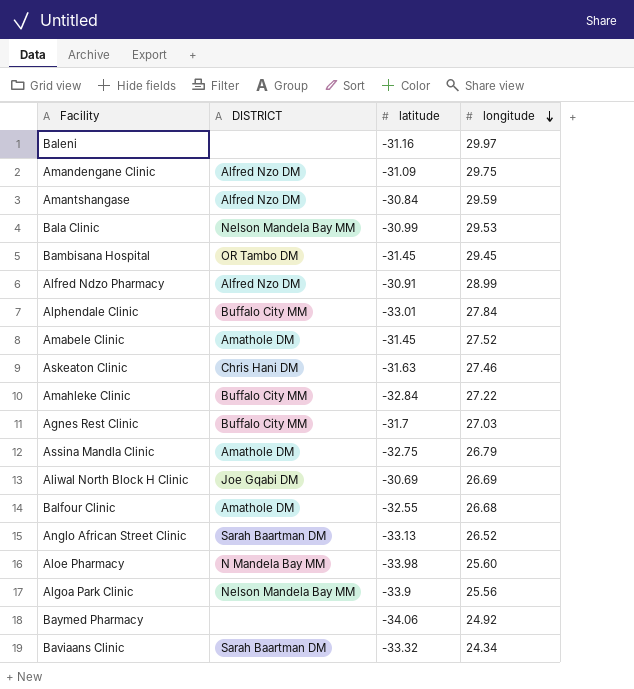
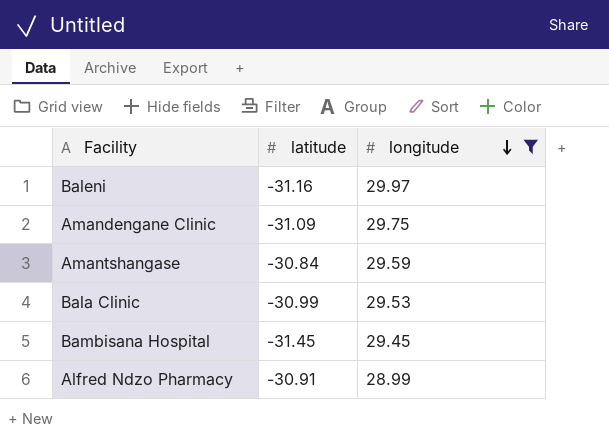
filter: none -> longitude >= 28.99
column DISTRICT | position: 2 -> none

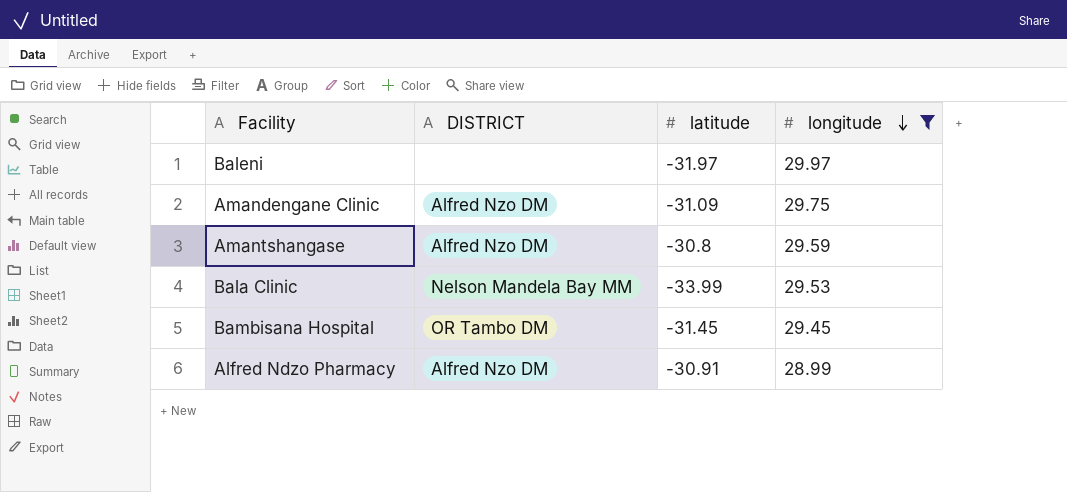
column DISTRICT | position: none -> 2
Baleni | latitude: -31.16 -> -31.97
Amantshangase | latitude: -30.84 -> -30.8
Bala Clinic | latitude: -30.99 -> -33.99

